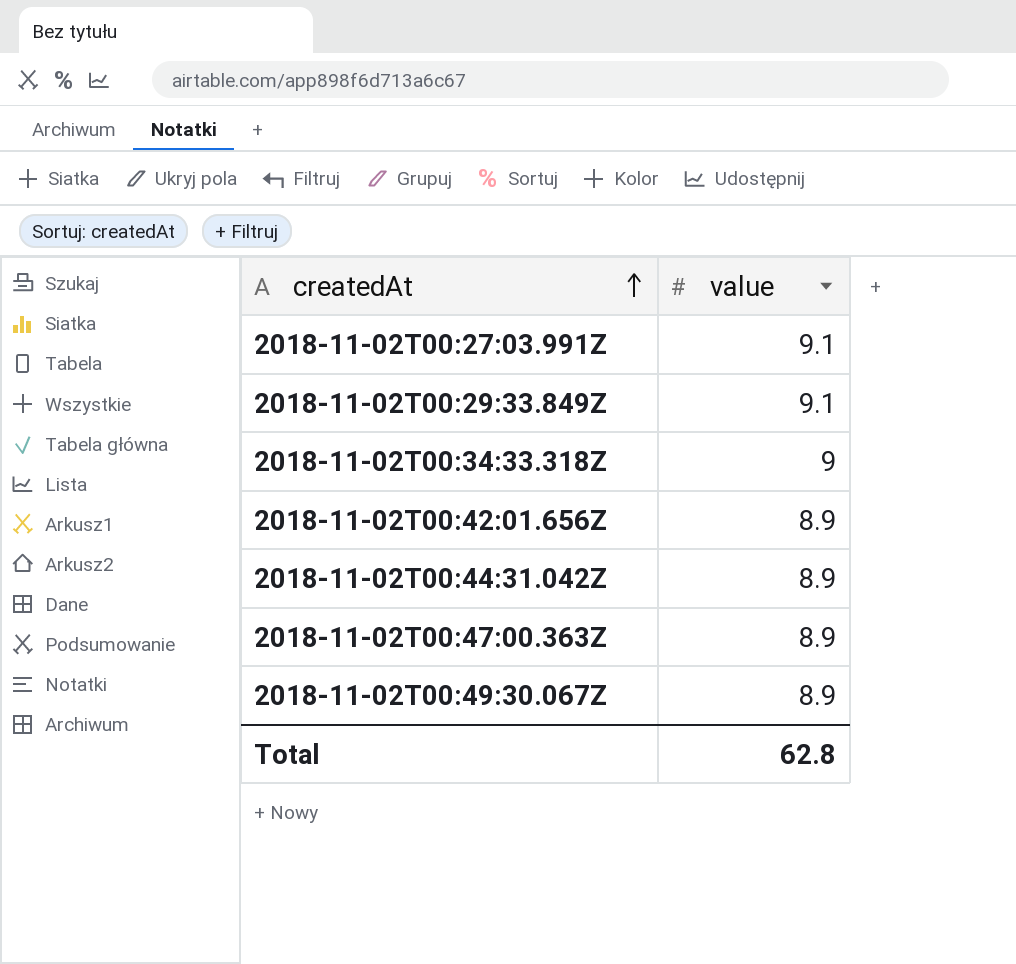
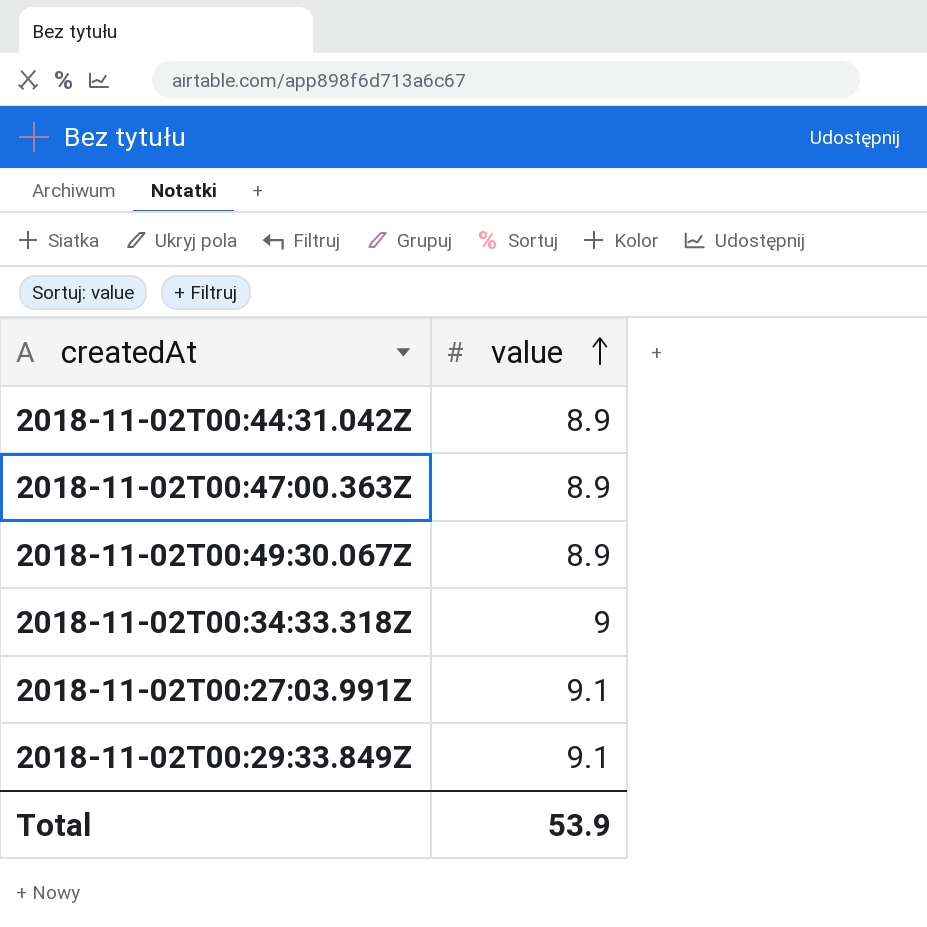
row order: createdAt ascending -> value ascending
row 2018-11-02T00:42:01.656Z: 8.9 -> none
Total | value: 62.8 -> 53.9

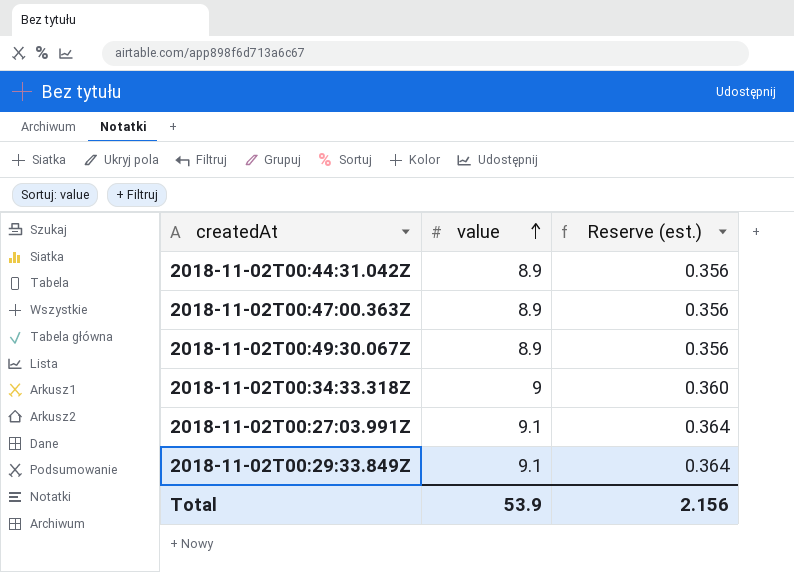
column Reserve (est.) | formula: none -> [value] * 0.04

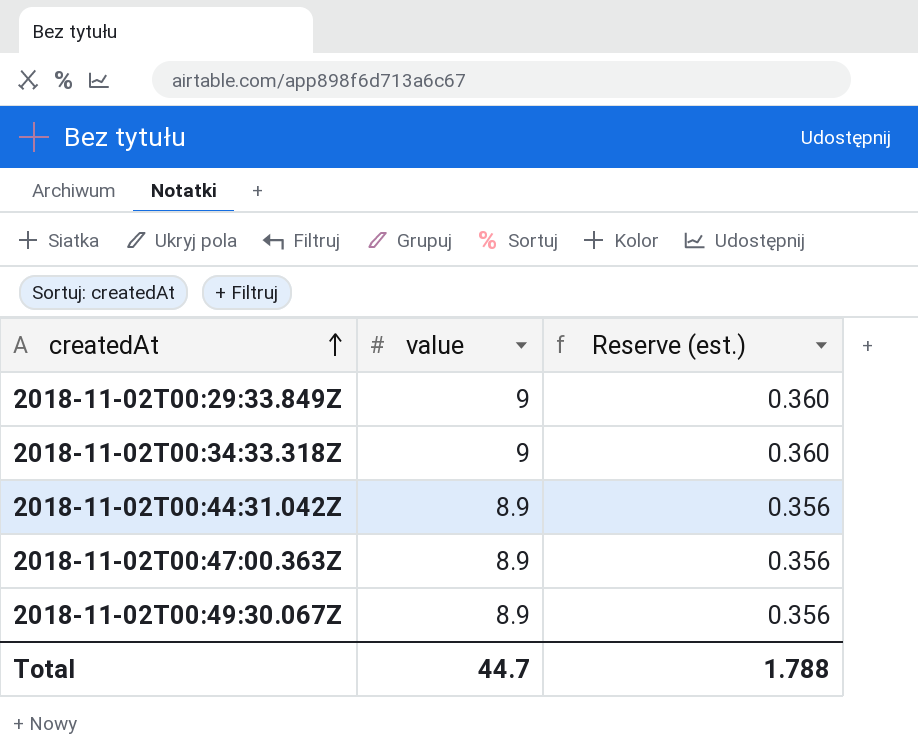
row order: value ascending -> createdAt ascending
row 2018-11-02T00:27:03.991Z: 9.1 | 0.364 -> none
2018-11-02T00:29:33.849Z | value: 9.1 -> 9
2018-11-02T00:29:33.849Z | Reserve (est.): 0.364 -> 0.360
Total | value: 53.9 -> 44.7
Total | Reserve (est.): 2.156 -> 1.788

